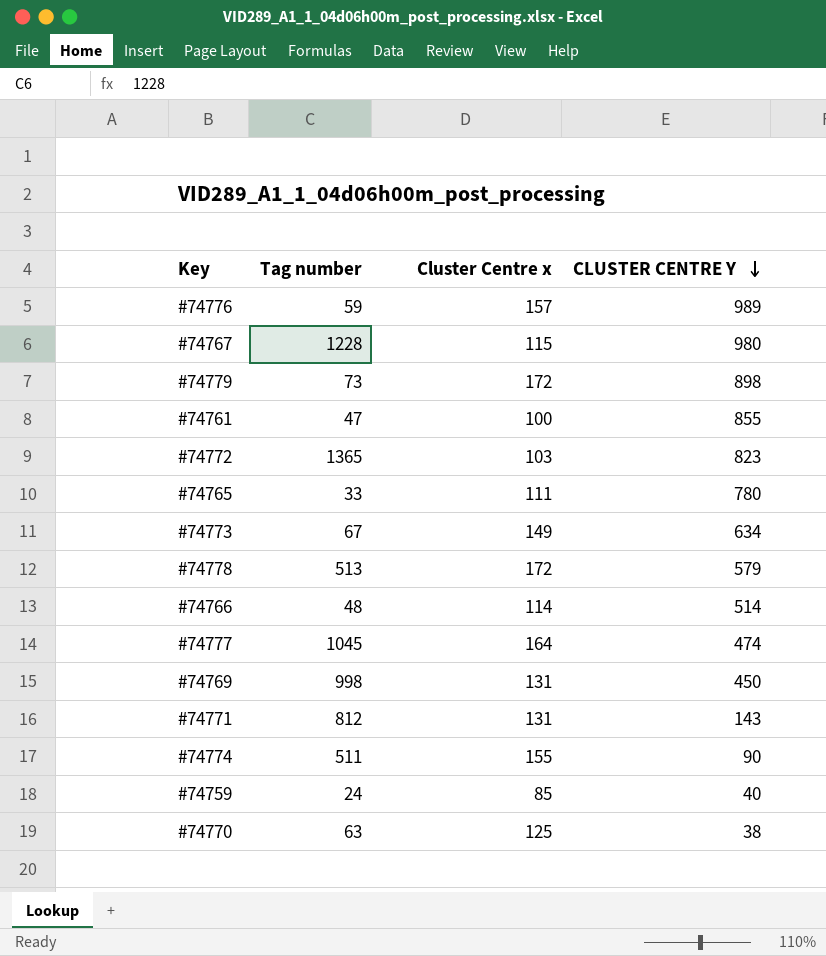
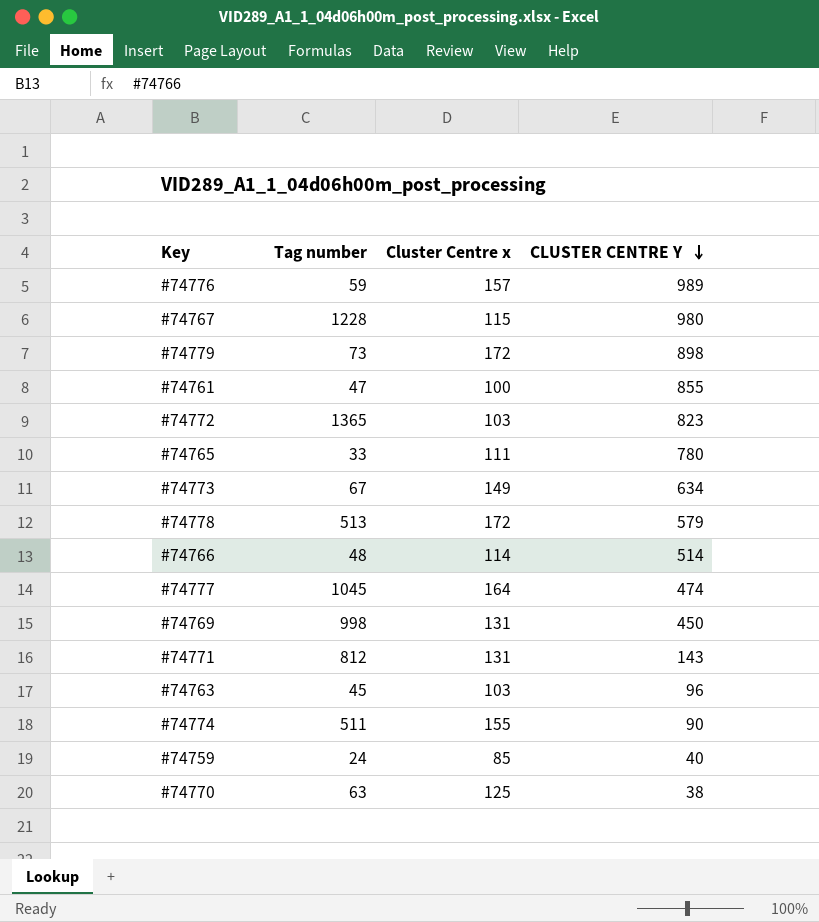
row #74763: none -> 45 | 103 | 96

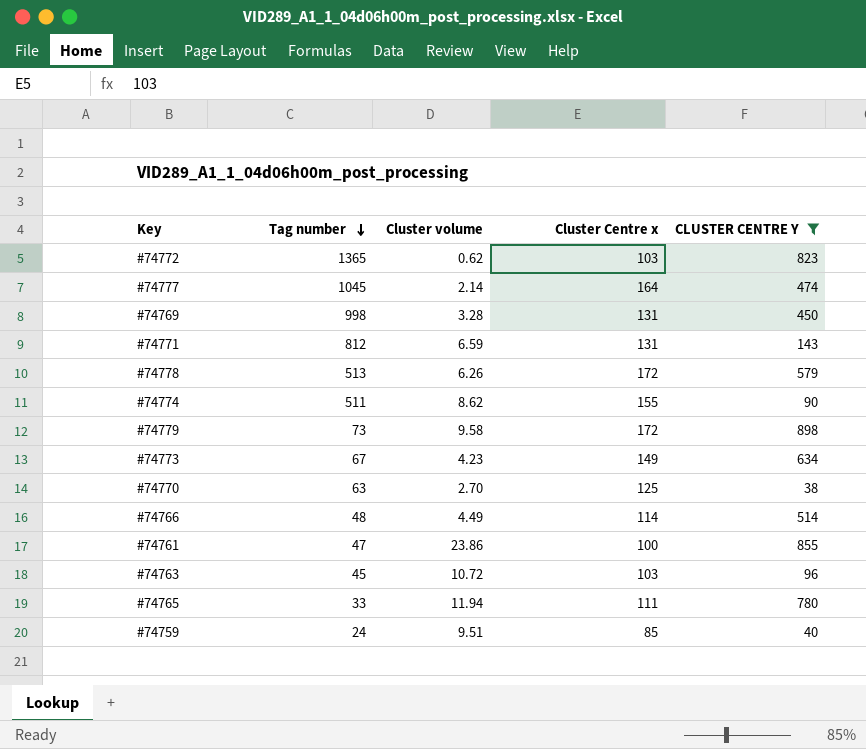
filter: none -> CLUSTER CENTRE Y <= 898
row order: CLUSTER CENTRE Y descending -> Tag number descending
column Cluster volume | position: none -> 3

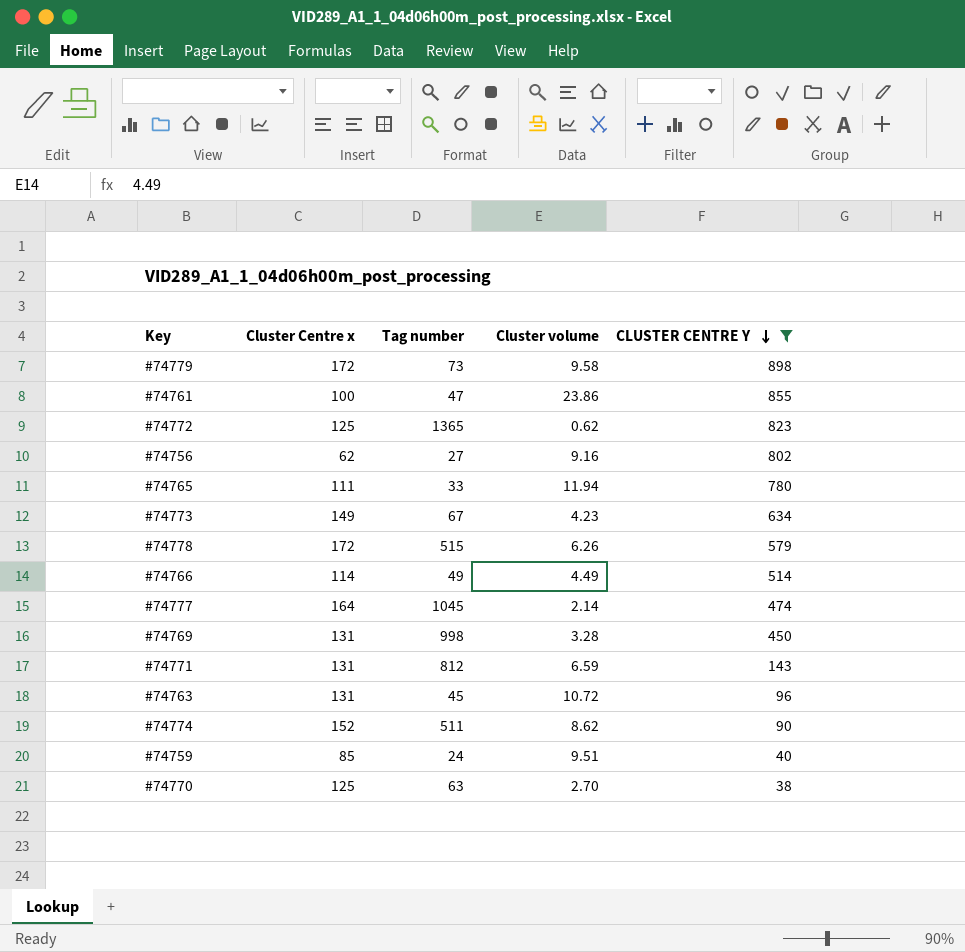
row order: Tag number descending -> CLUSTER CENTRE Y descending
column Cluster Centre x | position: 4 -> 2
#74772 | Cluster Centre x: 103 -> 125
row #74756: none -> 62 | 27 | 9.16 | 802
#74778 | Tag number: 513 -> 515
#74766 | Tag number: 48 -> 49
#74763 | Cluster Centre x: 103 -> 131
#74774 | Cluster Centre x: 155 -> 152

